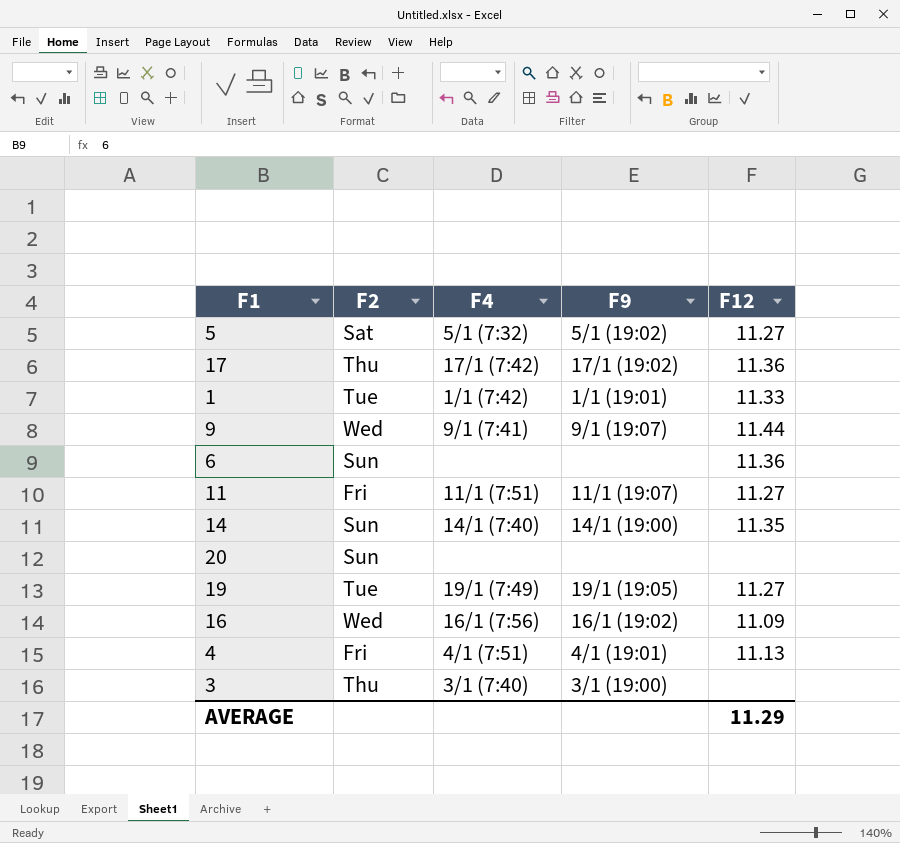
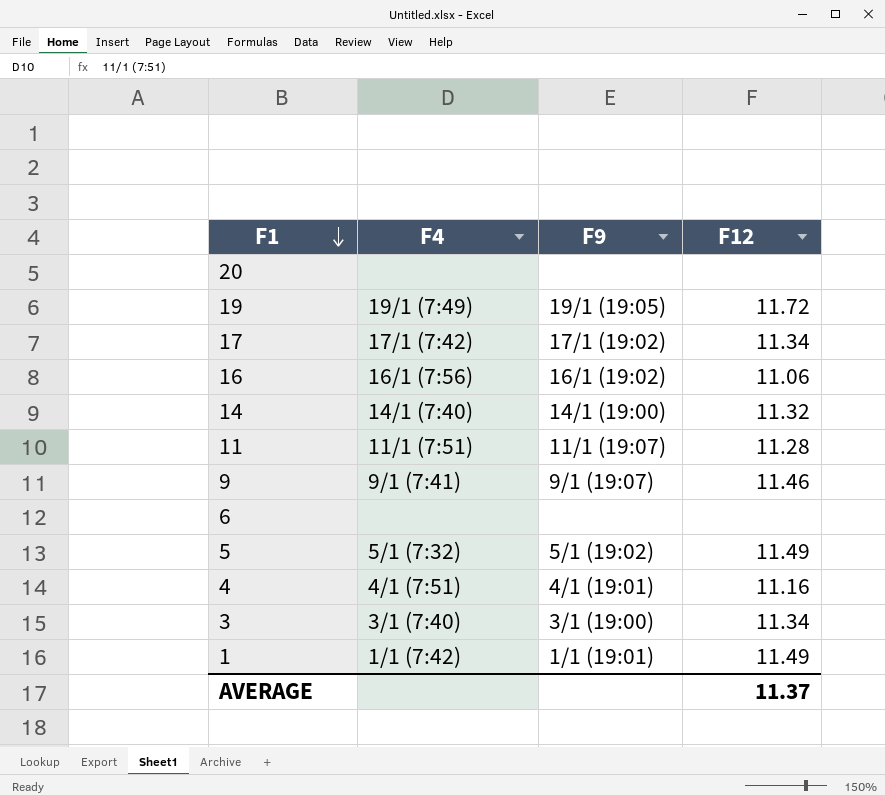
row order: none -> F1 descending
column F2 | position: 2 -> none
19 | F12: 11.27 -> 11.72
17 | F12: 11.36 -> 11.34
16 | F12: 11.09 -> 11.06
14 | F12: 11.35 -> 11.32
11 | F12: 11.27 -> 11.28
9 | F12: 11.44 -> 11.46
6 | F12: 11.36 -> none
5 | F12: 11.27 -> 11.49
4 | F12: 11.13 -> 11.16
3 | F12: none -> 11.34
1 | F12: 11.33 -> 11.49
AVERAGE | F12: 11.29 -> 11.37

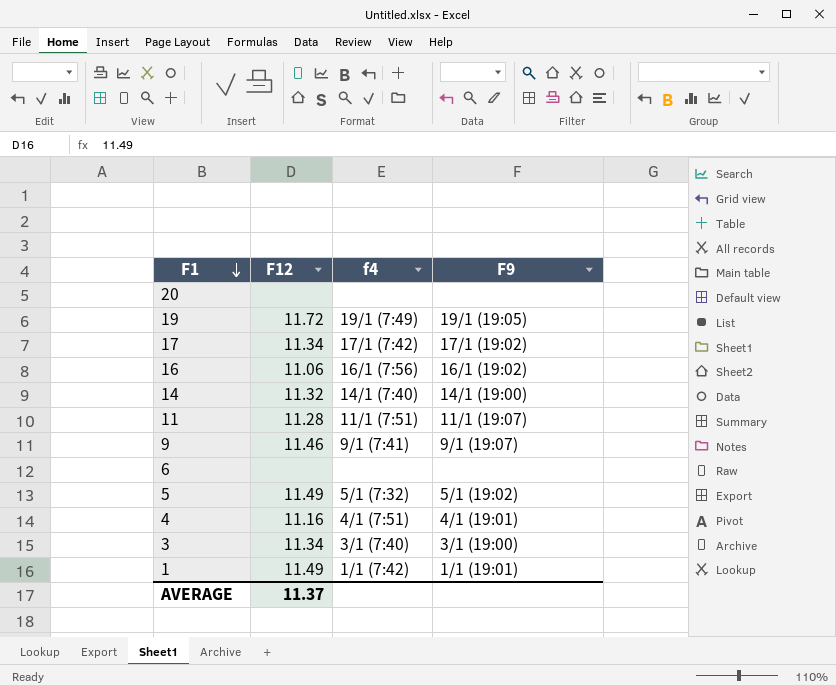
column F12 | position: 4 -> 2
column name: F4 -> f4

